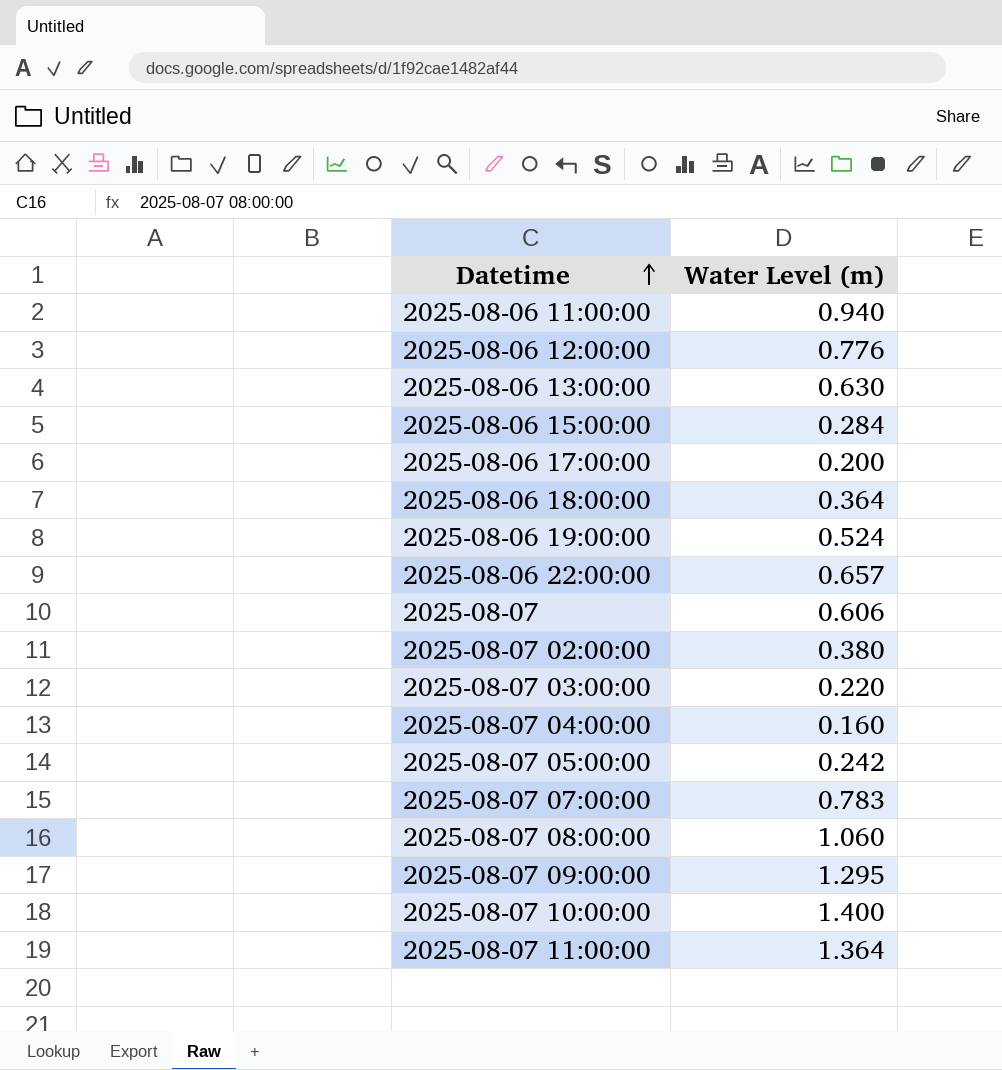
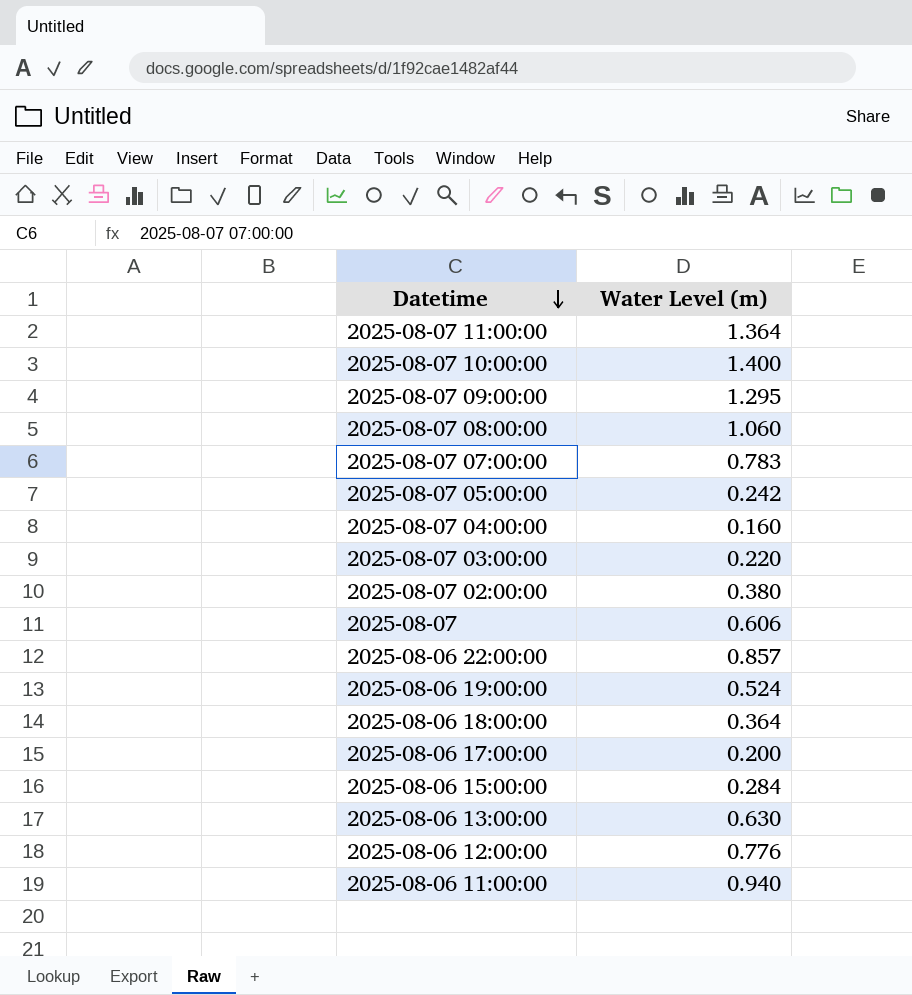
row order: Datetime ascending -> Datetime descending
2025-08-06 22:00:00 | Water Level (m): 0.657 -> 0.857

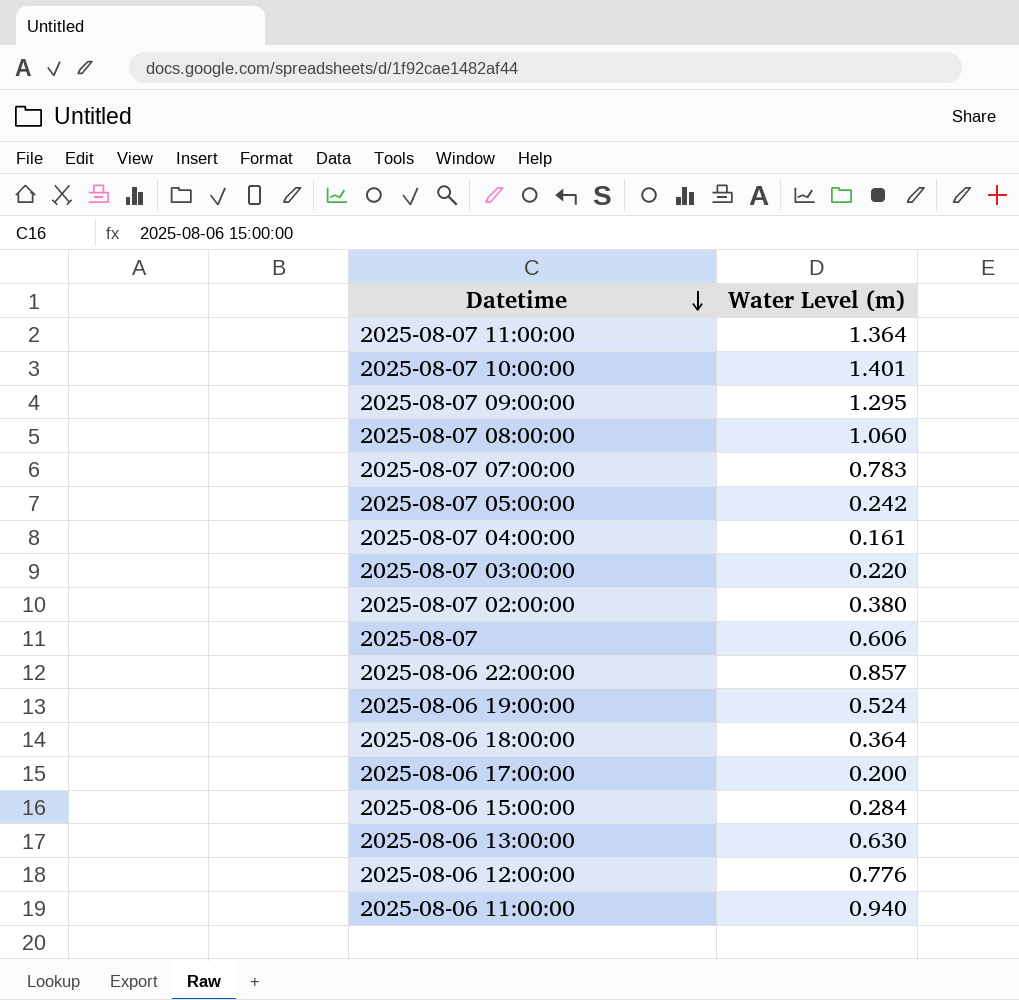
2025-08-07 10:00:00 | Water Level (m): 1.400 -> 1.401
2025-08-07 04:00:00 | Water Level (m): 0.160 -> 0.161

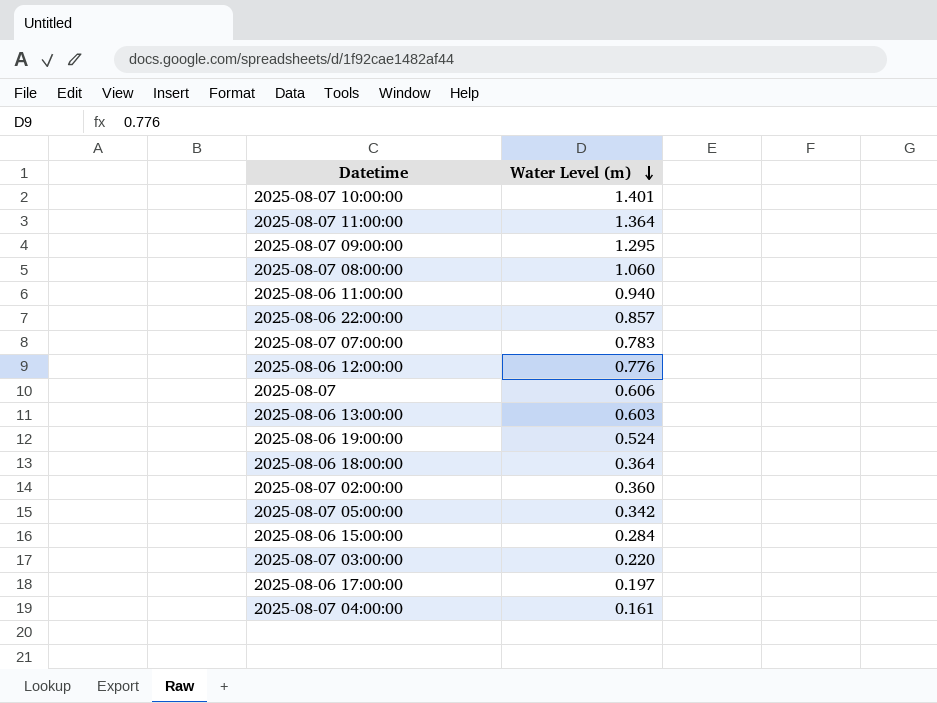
row order: Datetime descending -> Water Level (m) descending
2025-08-06 13:00:00 | Water Level (m): 0.630 -> 0.603
2025-08-07 02:00:00 | Water Level (m): 0.380 -> 0.360
2025-08-07 05:00:00 | Water Level (m): 0.242 -> 0.342
2025-08-06 17:00:00 | Water Level (m): 0.200 -> 0.197

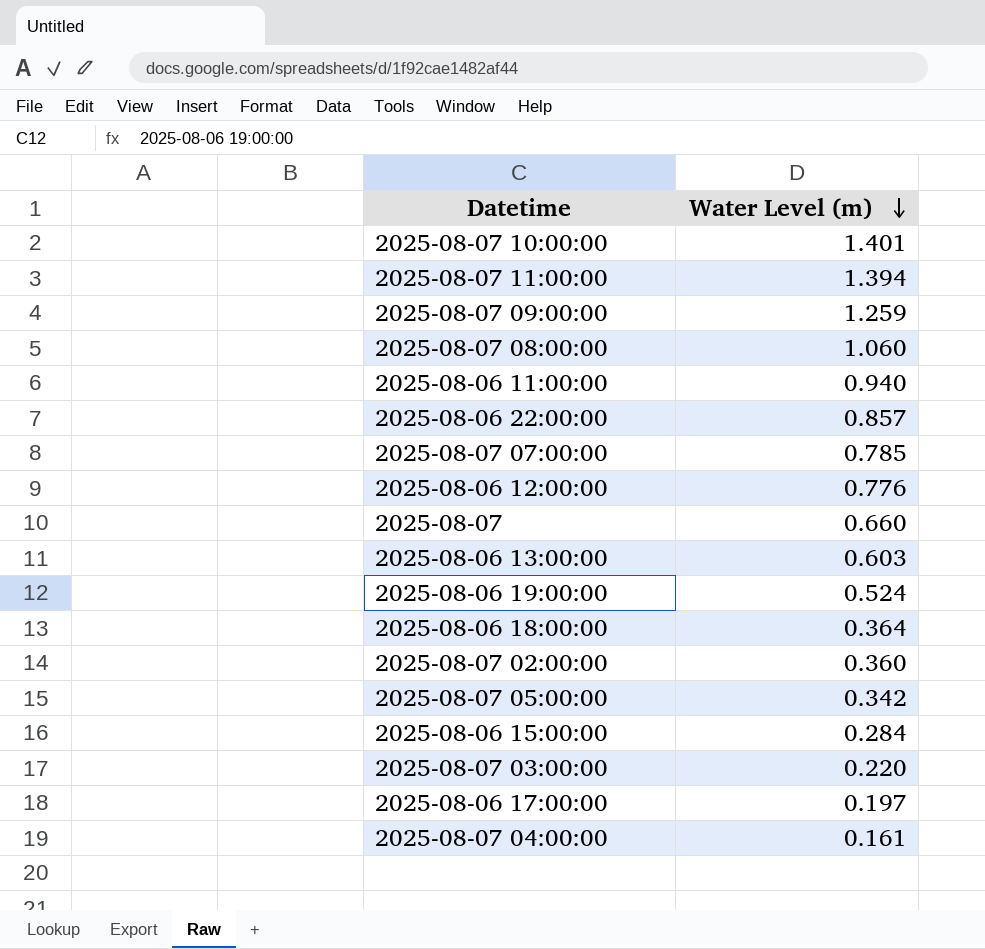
2025-08-07 11:00:00 | Water Level (m): 1.364 -> 1.394
2025-08-07 09:00:00 | Water Level (m): 1.295 -> 1.259
2025-08-07 07:00:00 | Water Level (m): 0.783 -> 0.785
2025-08-07 | Water Level (m): 0.606 -> 0.660

